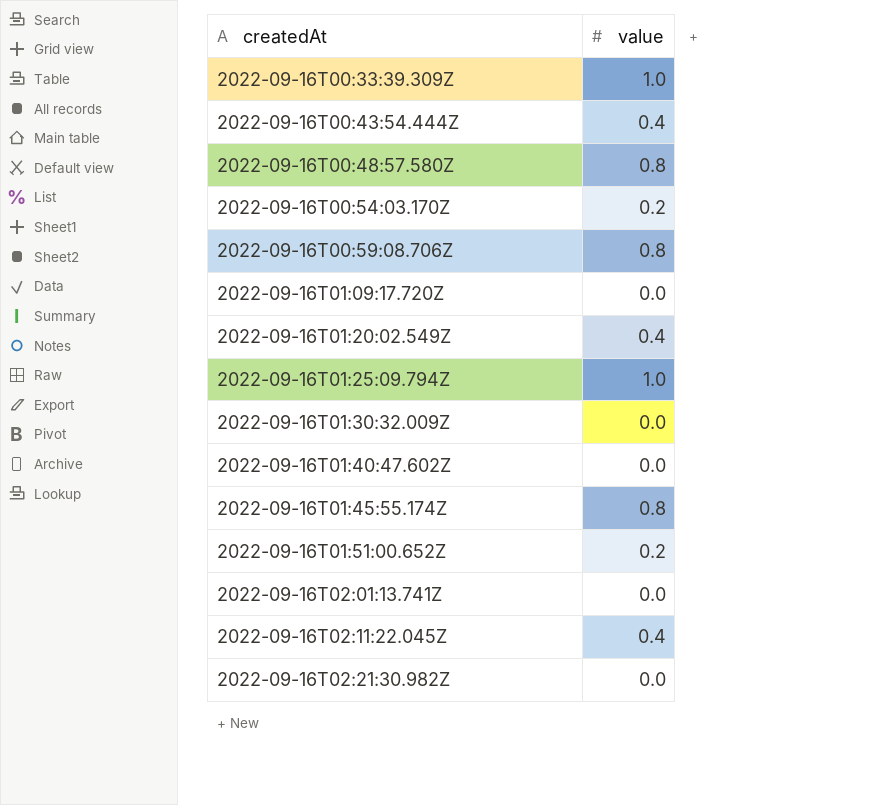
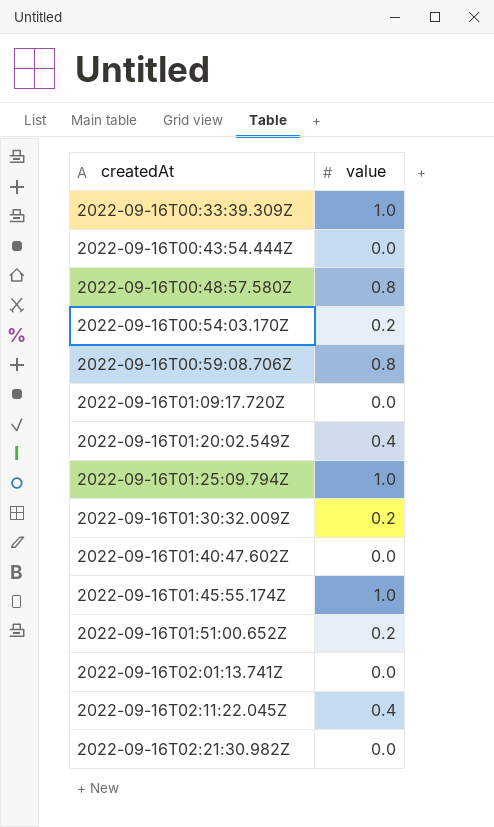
2022-09-16T00:43:54.444Z | value: 0.4 -> 0.0
2022-09-16T01:30:32.009Z | value: 0.0 -> 0.2
2022-09-16T01:45:55.174Z | value: 0.8 -> 1.0

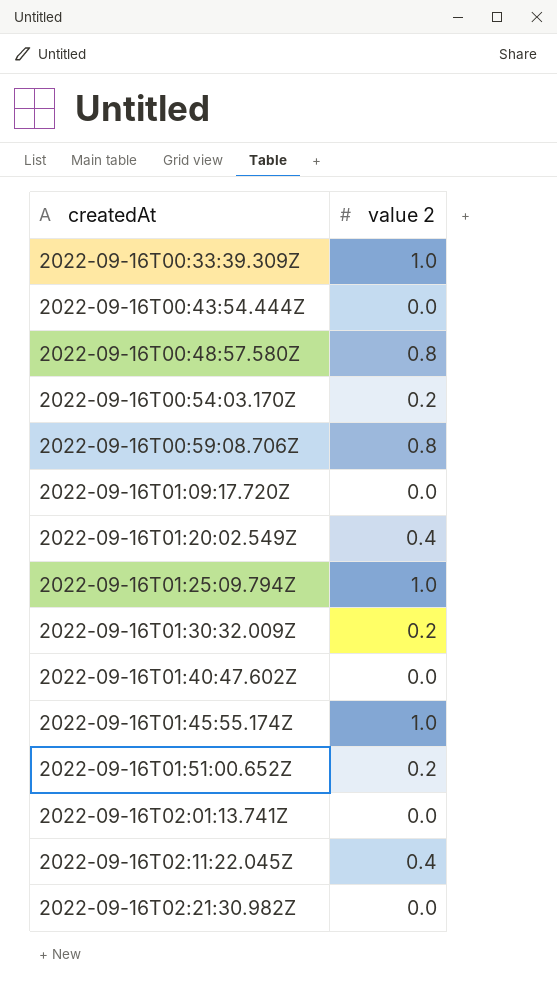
column name: value -> value 2

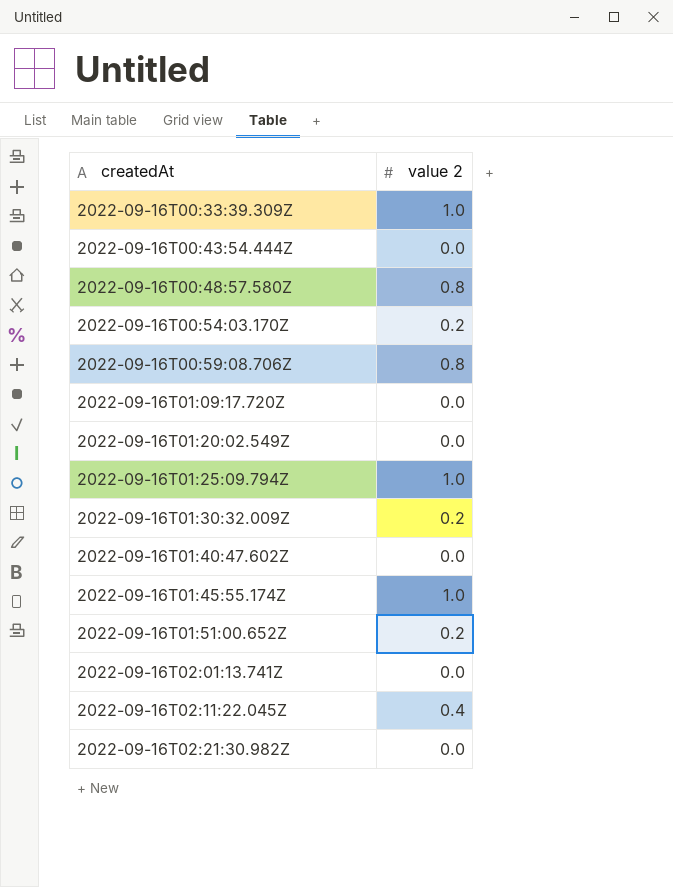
2022-09-16T01:20:02.549Z | value 2: 0.4 -> 0.0

